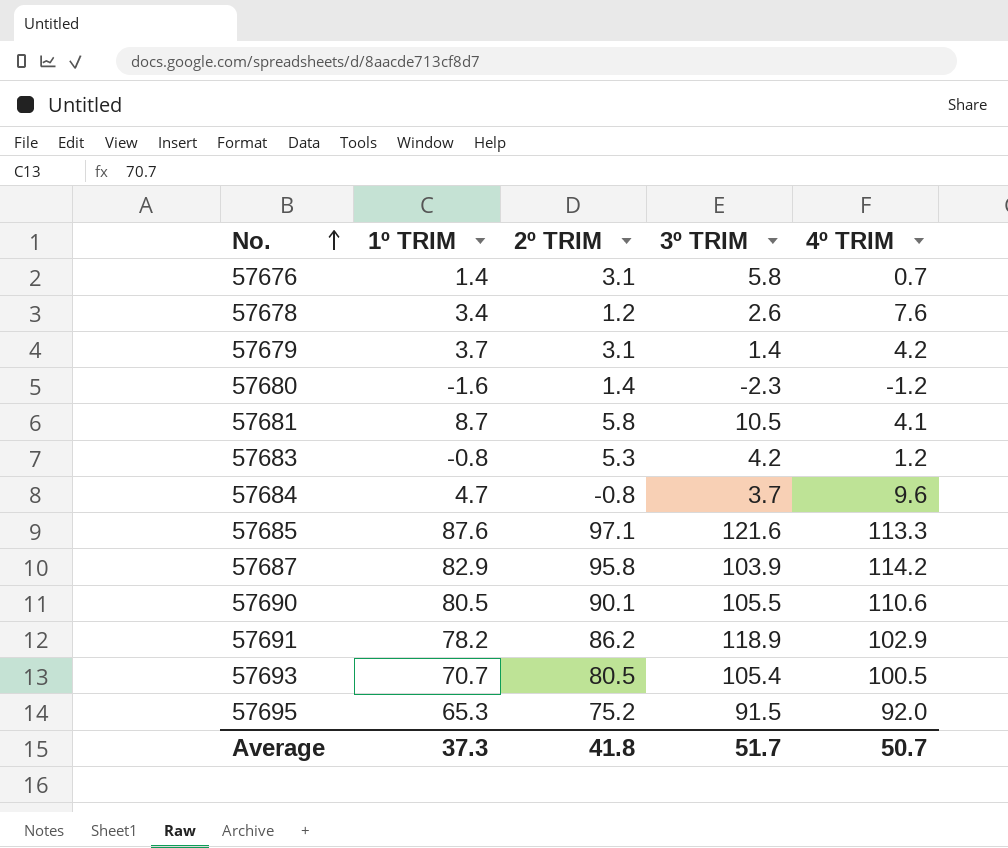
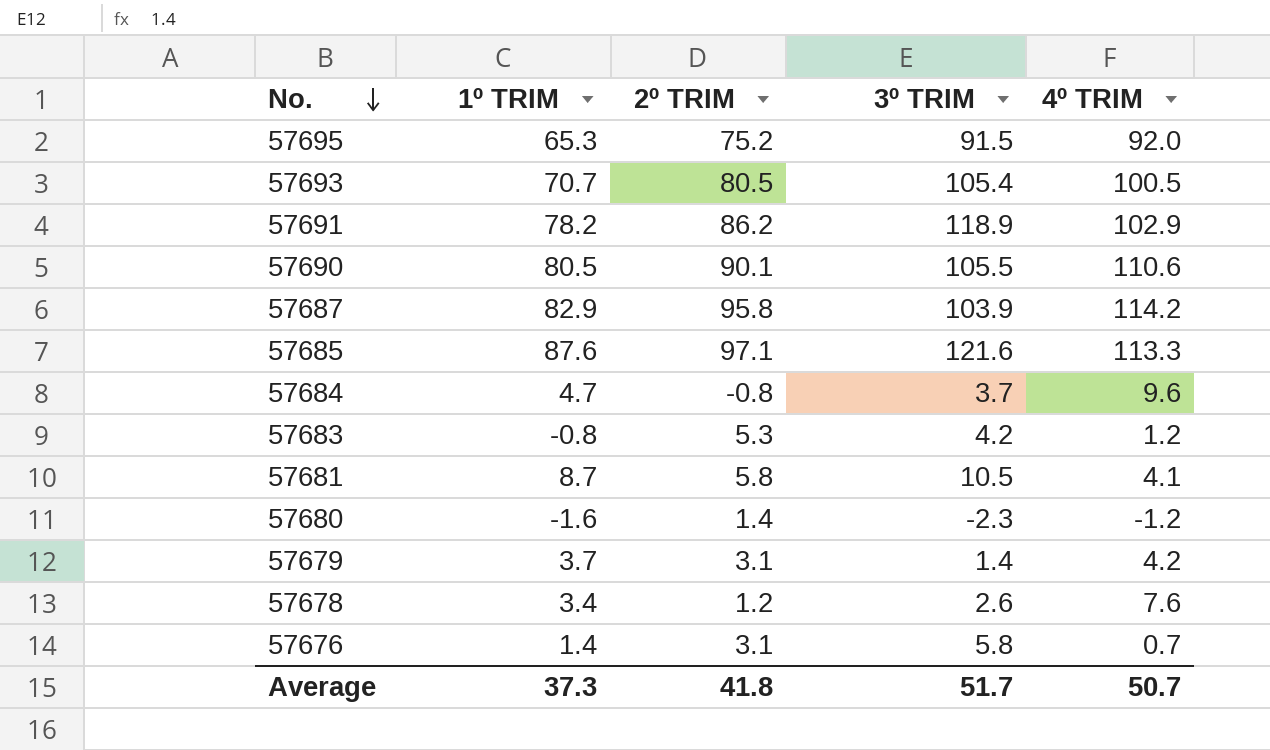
row order: No. ascending -> No. descending

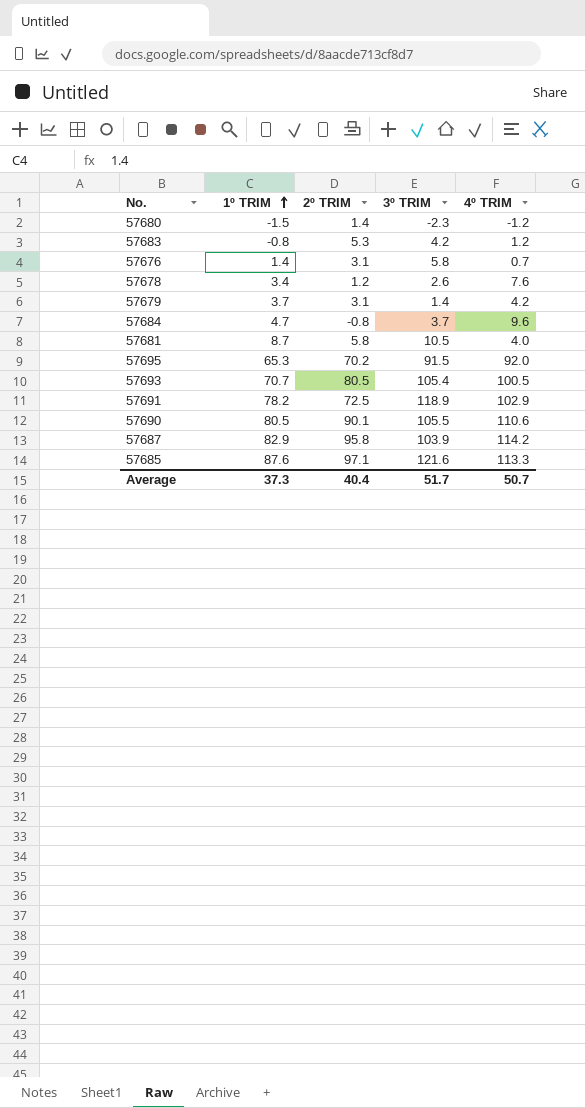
row order: No. descending -> 1º TRIM ascending
57680 | 1º TRIM: -1.6 -> -1.5
57681 | 4º TRIM: 4.1 -> 4.0
57695 | 2º TRIM: 75.2 -> 70.2
57691 | 2º TRIM: 86.2 -> 72.5
Average | 2º TRIM: 41.8 -> 40.4

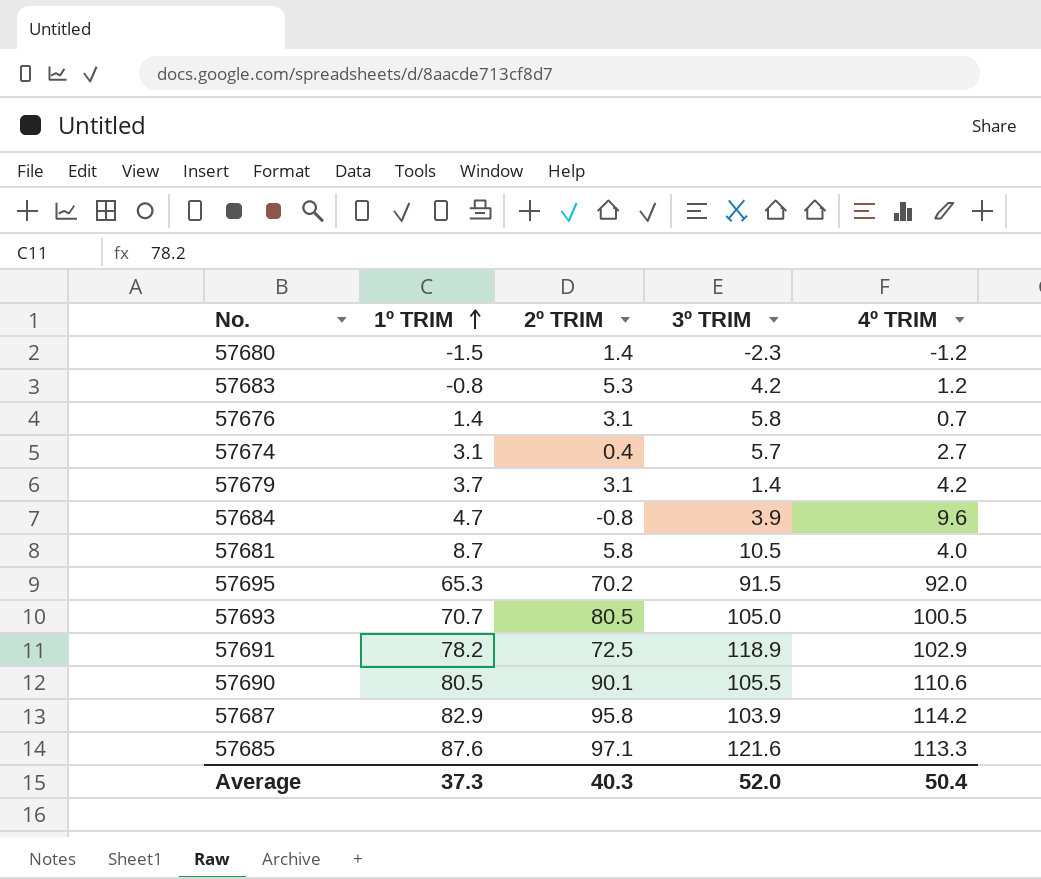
row 57678: 3.4 | 1.2 | 2.6 | 7.6 -> none
row 57674: none -> 3.1 | 0.4 | 5.7 | 2.7
57684 | 3º TRIM: 3.7 -> 3.9
57693 | 3º TRIM: 105.4 -> 105.0
Average | 2º TRIM: 40.4 -> 40.3
Average | 3º TRIM: 51.7 -> 52.0
Average | 4º TRIM: 50.7 -> 50.4

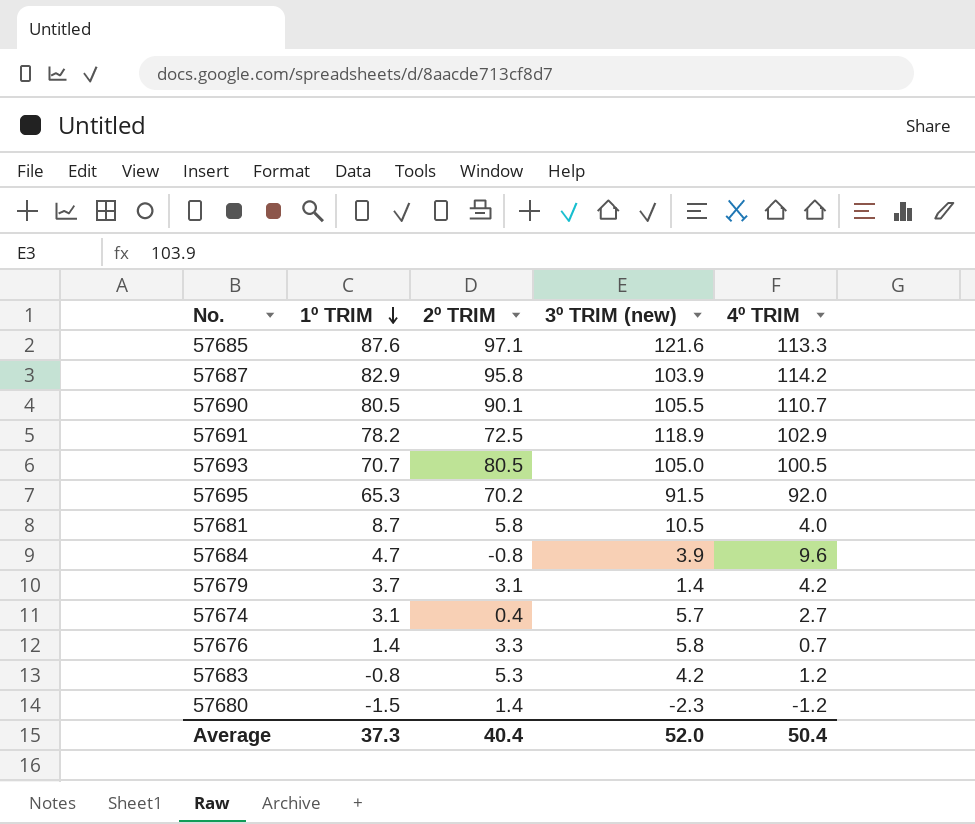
row order: 1º TRIM ascending -> 1º TRIM descending
column name: 3º TRIM -> 3º TRIM (new)
57690 | 4º TRIM: 110.6 -> 110.7
57676 | 2º TRIM: 3.1 -> 3.3
Average | 2º TRIM: 40.3 -> 40.4

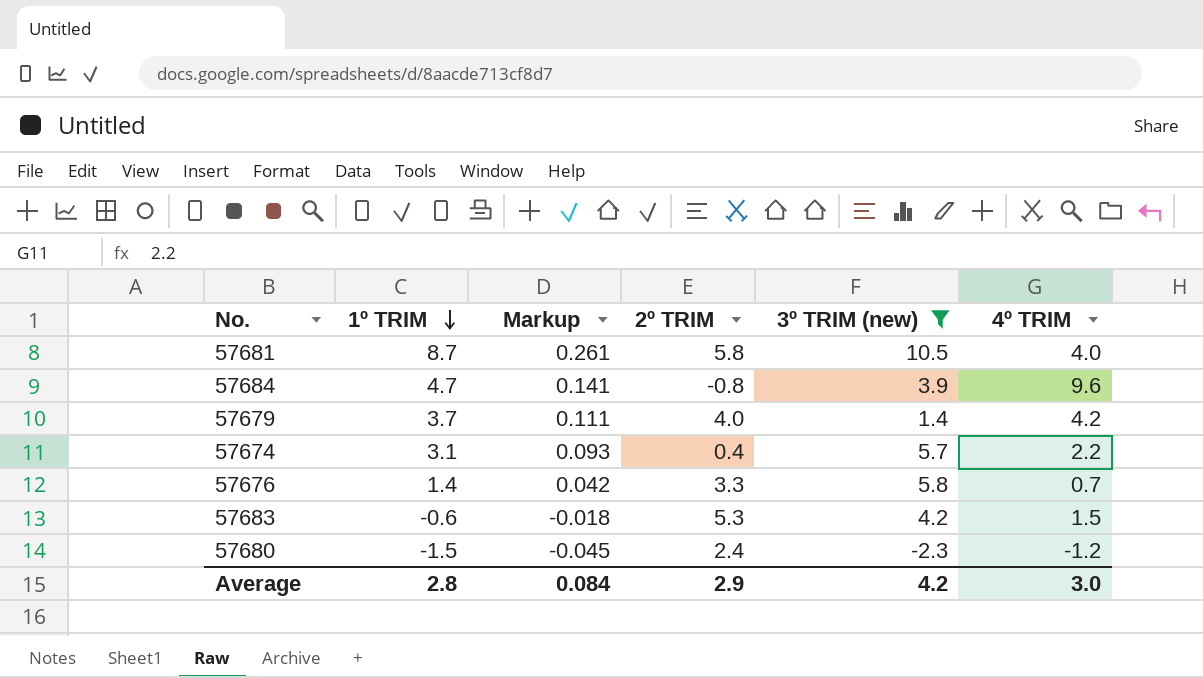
filter: none -> 3º TRIM (new) <= 10.5
column Markup | formula: none -> [1º TRIM] * 0.03
57679 | 2º TRIM: 3.1 -> 4.0
57674 | 4º TRIM: 2.7 -> 2.2
57683 | 1º TRIM: -0.8 -> -0.6
57683 | 4º TRIM: 1.2 -> 1.5
57680 | 2º TRIM: 1.4 -> 2.4
Average | 1º TRIM: 37.3 -> 2.8
Average | 2º TRIM: 40.4 -> 2.9
Average | 3º TRIM (new): 52.0 -> 4.2
Average | 4º TRIM: 50.4 -> 3.0

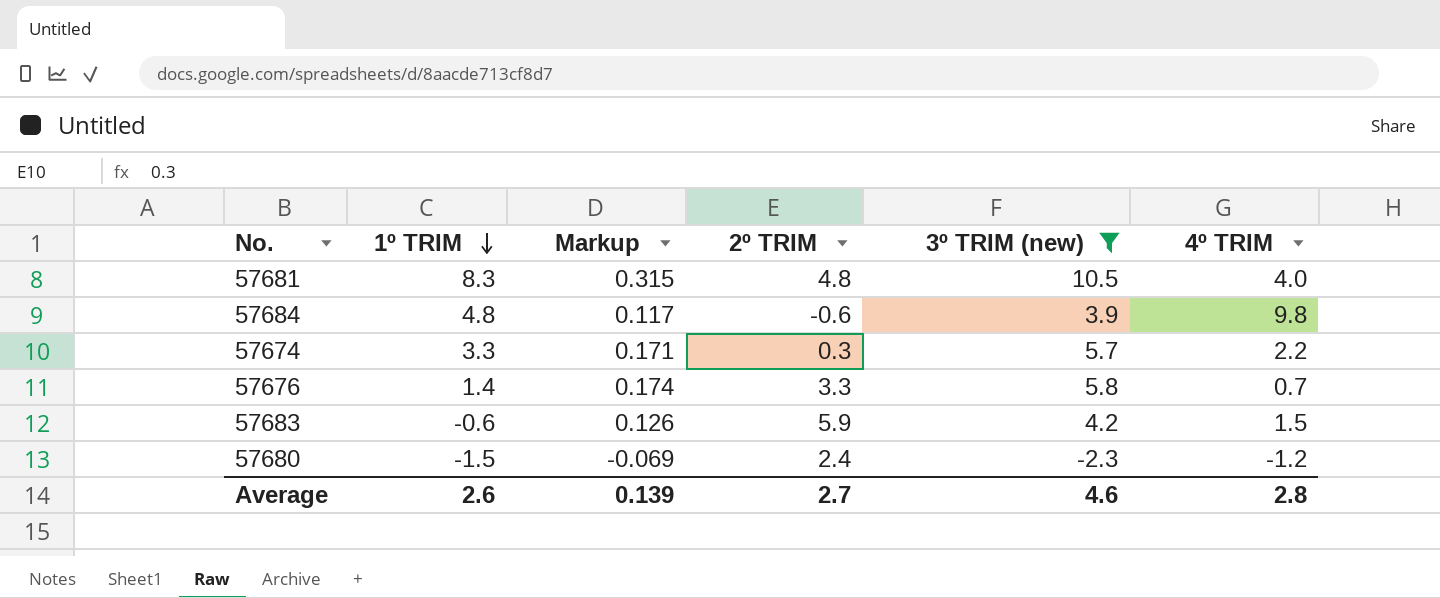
column Markup | formula: [1º TRIM] * 0.03 -> [3º TRIM (new)] * 0.03
row 57679: 3.7 | 0.111 | 4.0 | 1.4 | 4.2 -> none
57681 | 1º TRIM: 8.7 -> 8.3
57681 | 2º TRIM: 5.8 -> 4.8
57684 | 1º TRIM: 4.7 -> 4.8
57684 | 2º TRIM: -0.8 -> -0.6
57684 | 4º TRIM: 9.6 -> 9.8
57674 | 1º TRIM: 3.1 -> 3.3
57674 | 2º TRIM: 0.4 -> 0.3
57683 | 2º TRIM: 5.3 -> 5.9
Average | 1º TRIM: 2.8 -> 2.6
Average | Markup: 0.084 -> 0.139
Average | 2º TRIM: 2.9 -> 2.7
Average | 3º TRIM (new): 4.2 -> 4.6
Average | 4º TRIM: 3.0 -> 2.8

